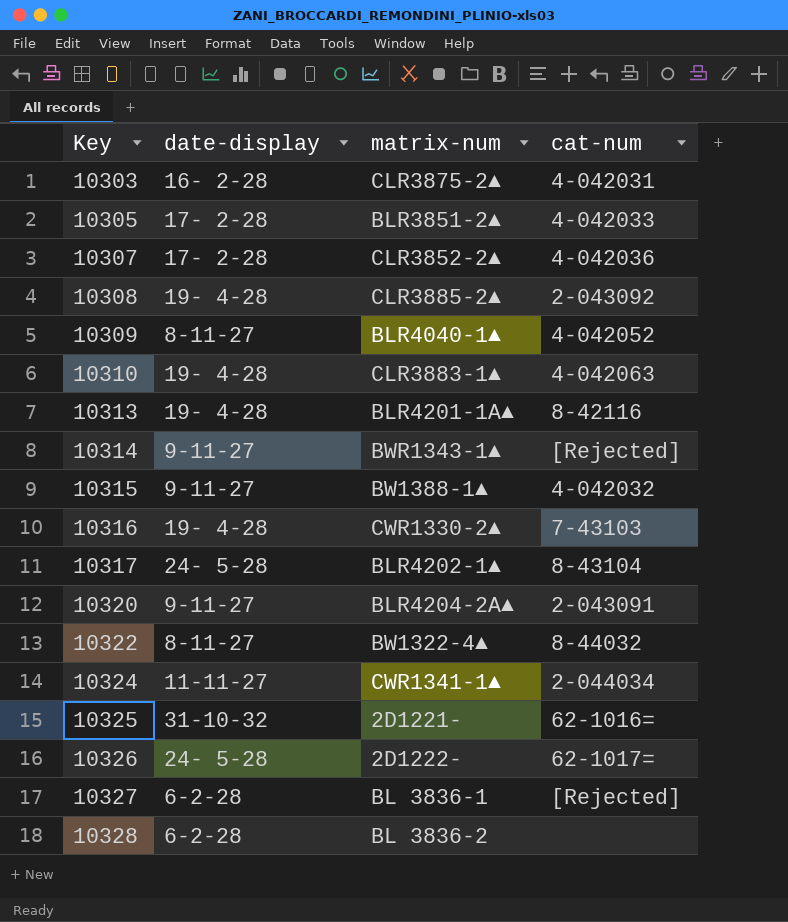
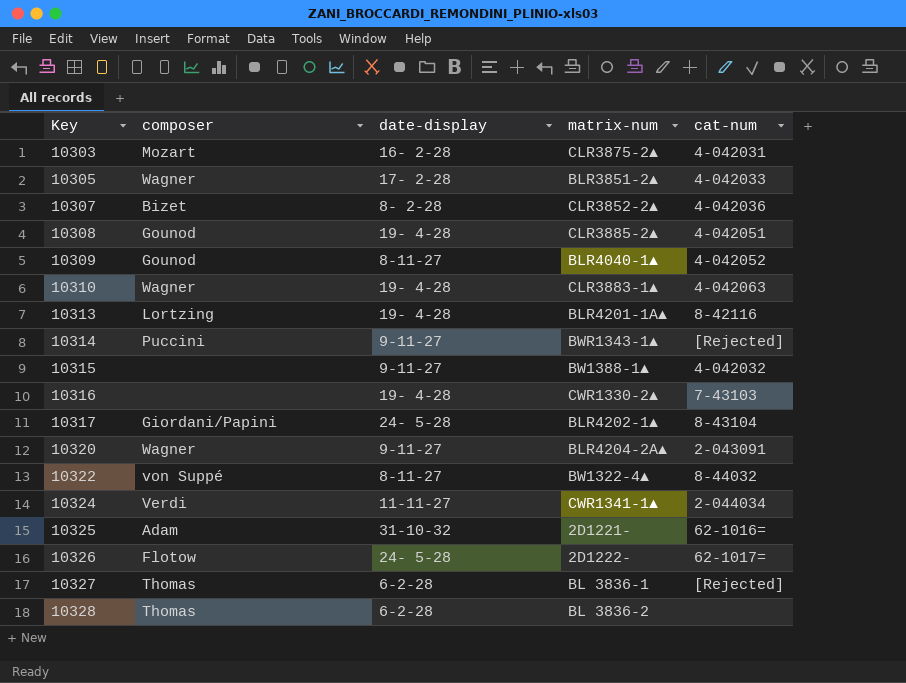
column composer | position: none -> 2
10307 | date-display: 17- 2-28 -> 8- 2-28
10308 | cat-num: 2-043092 -> 4-042051

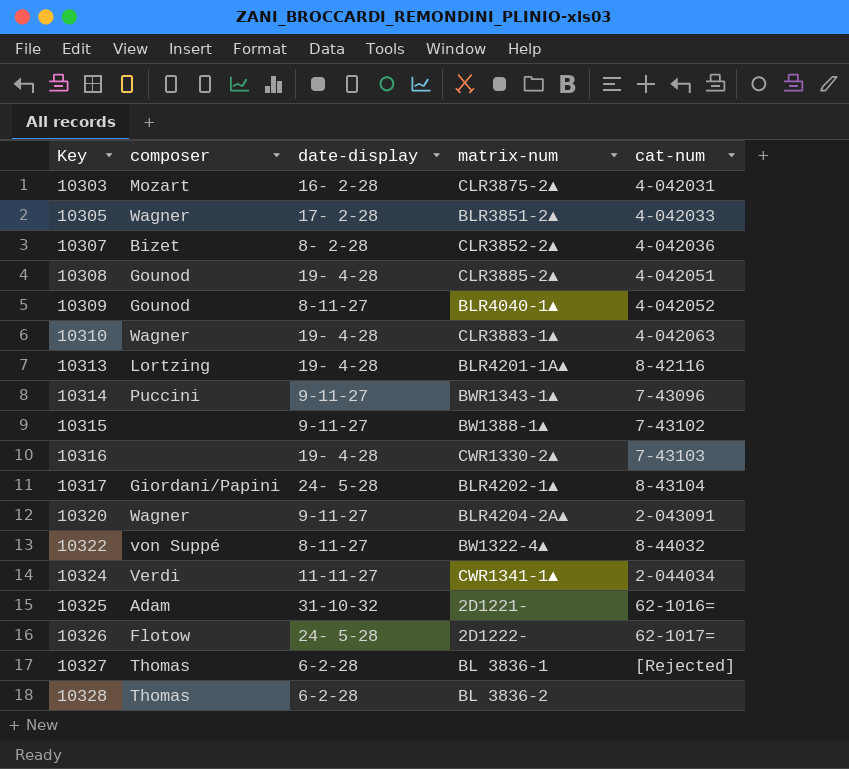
10314 | cat-num: [Rejected] -> 7-43096
10315 | cat-num: 4-042032 -> 7-43102

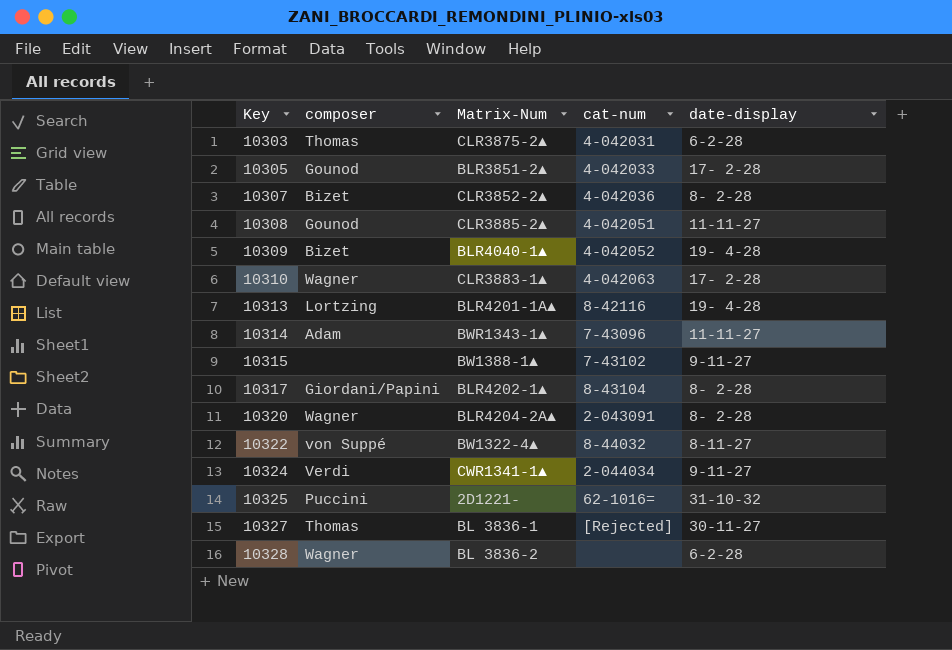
column name: matrix-num -> Matrix-Num
column date-display | position: 3 -> 5
row 10316: none | 19- 4-28 | CWR1330-2▲ | 7-43103 -> none
row 10326: Flotow | 24- 5-28 | 2D1222- | 62-1017= -> none
10303 | composer: Mozart -> Thomas
10303 | date-display: 16- 2-28 -> 6-2-28
10305 | composer: Wagner -> Gounod
10308 | date-display: 19- 4-28 -> 11-11-27
10309 | composer: Gounod -> Bizet
10309 | date-display: 8-11-27 -> 19- 4-28
10310 | date-display: 19- 4-28 -> 17- 2-28
10314 | composer: Puccini -> Adam
10314 | date-display: 9-11-27 -> 11-11-27
10317 | date-display: 24- 5-28 -> 8- 2-28
10320 | date-display: 9-11-27 -> 8- 2-28
10324 | date-display: 11-11-27 -> 9-11-27
10325 | composer: Adam -> Puccini
10327 | date-display: 6-2-28 -> 30-11-27
10328 | composer: Thomas -> Wagner

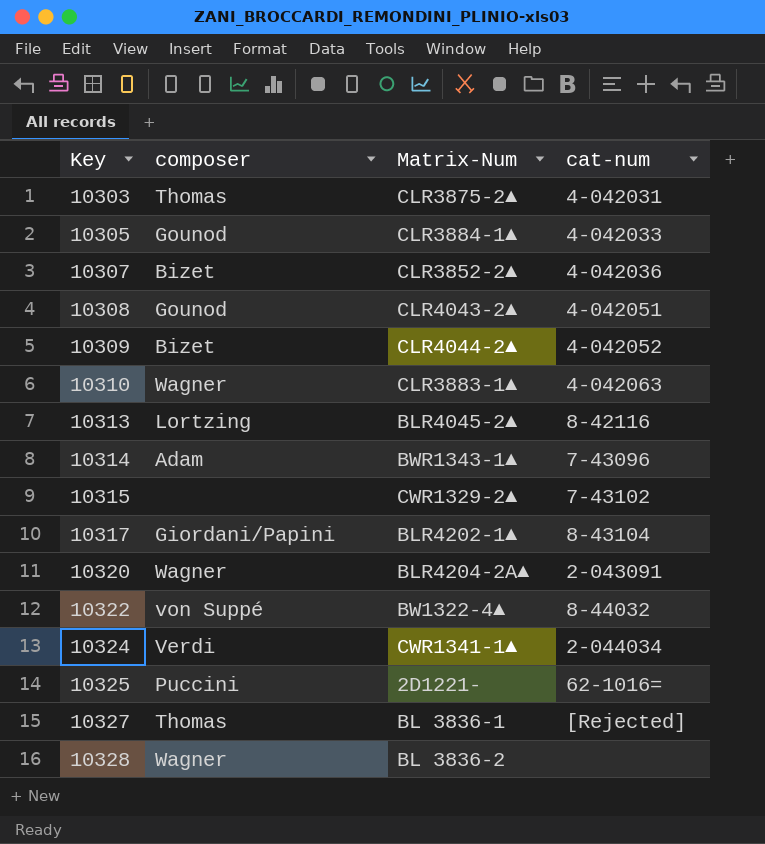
column date-display | position: 5 -> none
10305 | Matrix-Num: BLR3851-2▲ -> CLR3884-1▲
10308 | Matrix-Num: CLR3885-2▲ -> CLR4043-2▲
10309 | Matrix-Num: BLR4040-1▲ -> CLR4044-2▲
10313 | Matrix-Num: BLR4201-1A▲ -> BLR4045-2▲
10315 | Matrix-Num: BW1388-1▲ -> CWR1329-2▲

